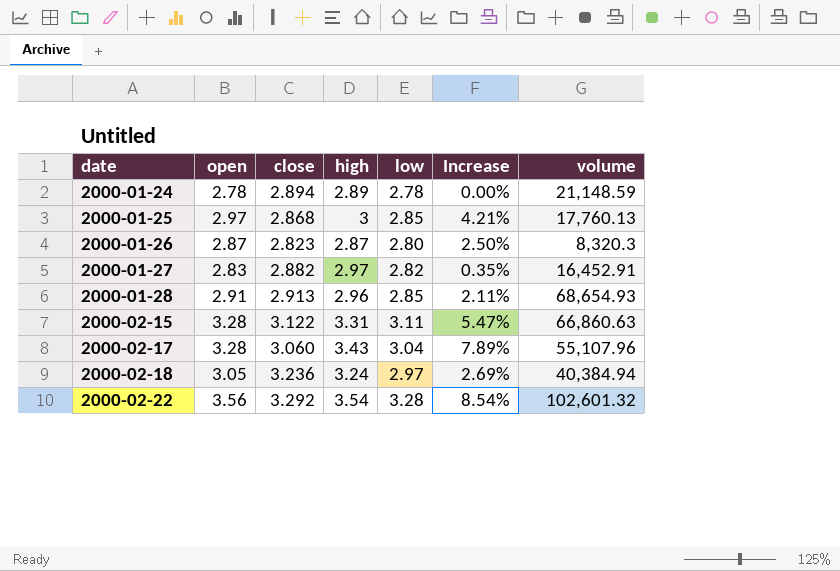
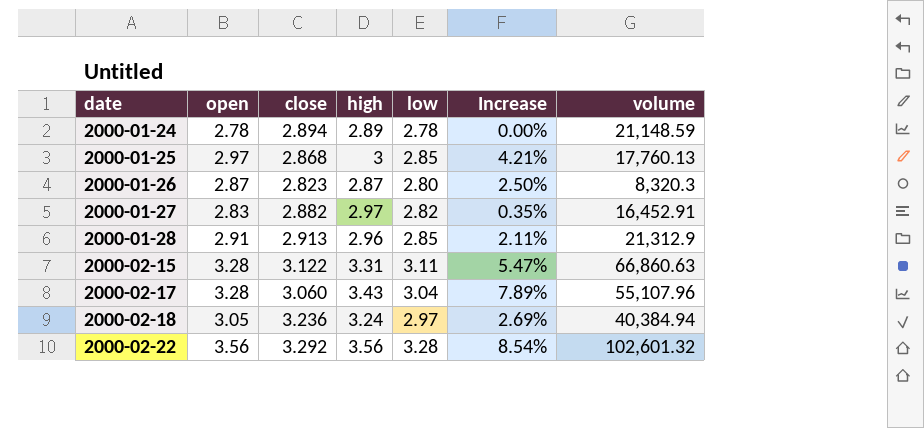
2000-01-28 | volume: 68,654.93 -> 21,312.9
2000-02-22 | high: 3.54 -> 3.56

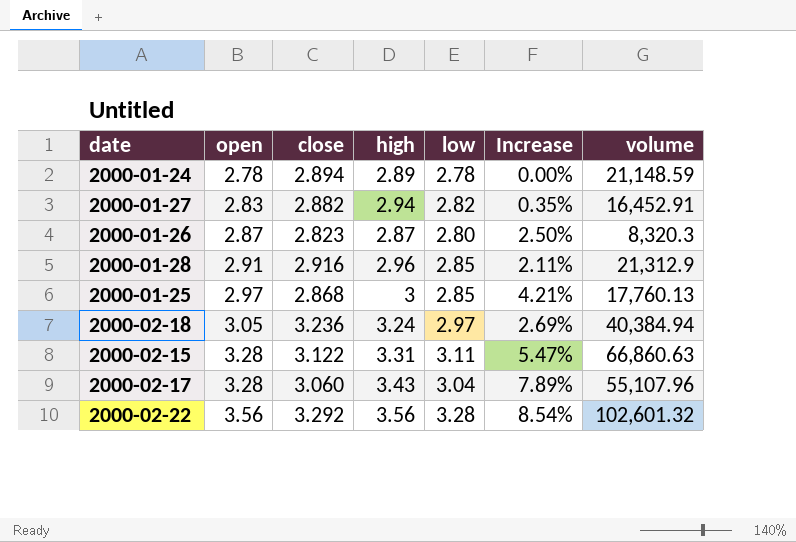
row order: date ascending -> open ascending
2000-01-27 | high: 2.97 -> 2.94
2000-01-28 | close: 2.913 -> 2.916

